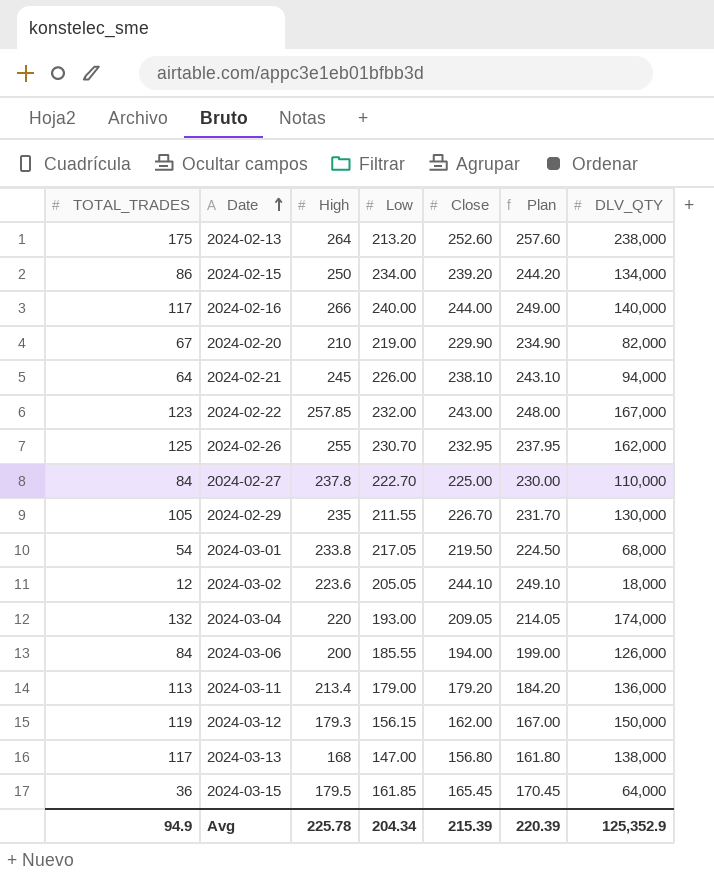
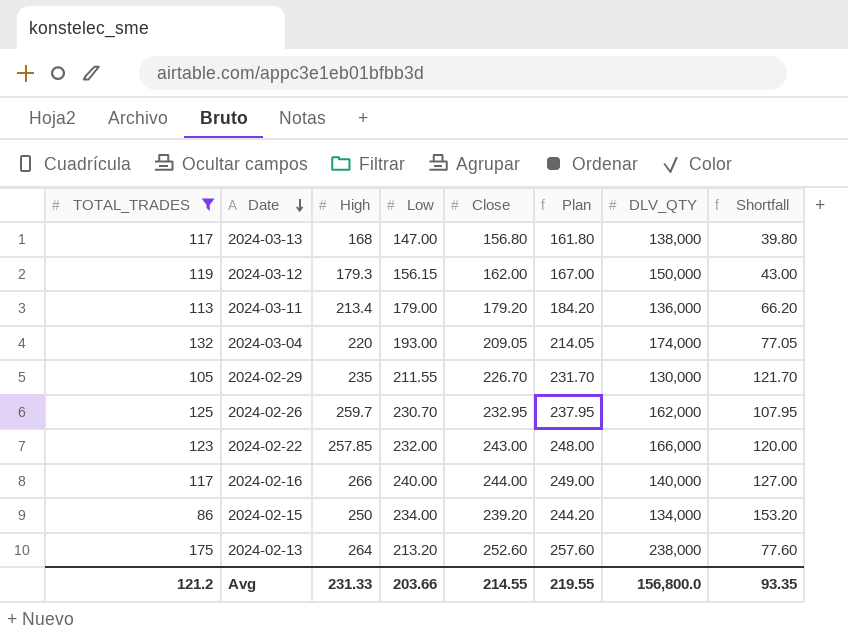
filter: none -> TOTAL_TRADES >= 86
row order: Date ascending -> Date descending
column Shortfall | formula: none -> [Close] - [TOTAL_TRADES]
2024-02-26 | High: 255 -> 259.7
2024-02-22 | DLV_QTY: 167,000 -> 166,000
Avg | TOTAL_TRADES: 94.9 -> 121.2
Avg | High: 225.78 -> 231.33
Avg | Low: 204.34 -> 203.66
Avg | Close: 215.39 -> 214.55
Avg | Plan: 220.39 -> 219.55
Avg | DLV_QTY: 125,352.9 -> 156,800.0

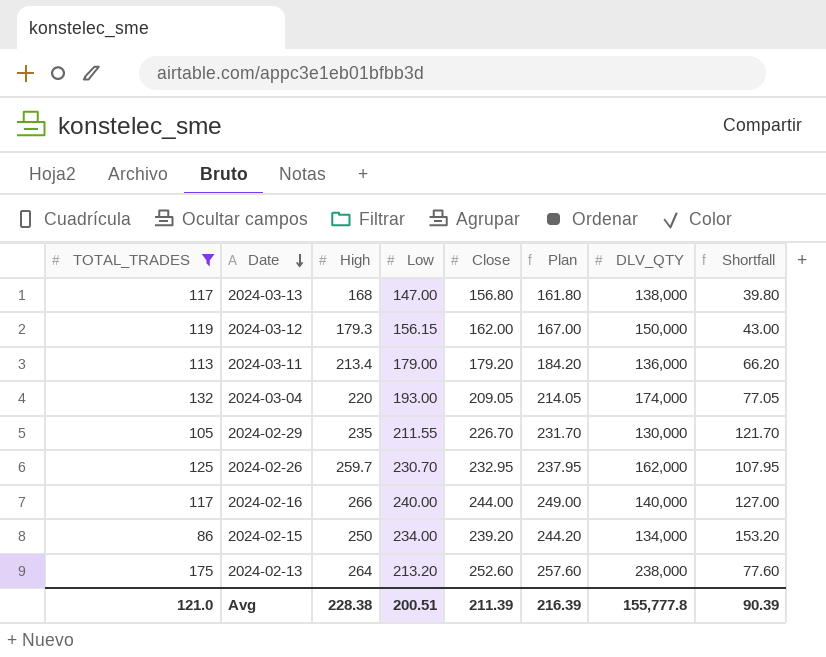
row 2024-02-22: 123 | 257.85 | 232.00 | 243.00 | 248.00 | 166,000 | 120.00 -> none
Avg | TOTAL_TRADES: 121.2 -> 121.0
Avg | High: 231.33 -> 228.38
Avg | Low: 203.66 -> 200.51
Avg | Close: 214.55 -> 211.39
Avg | Plan: 219.55 -> 216.39
Avg | DLV_QTY: 156,800.0 -> 155,777.8
Avg | Shortfall: 93.35 -> 90.39

